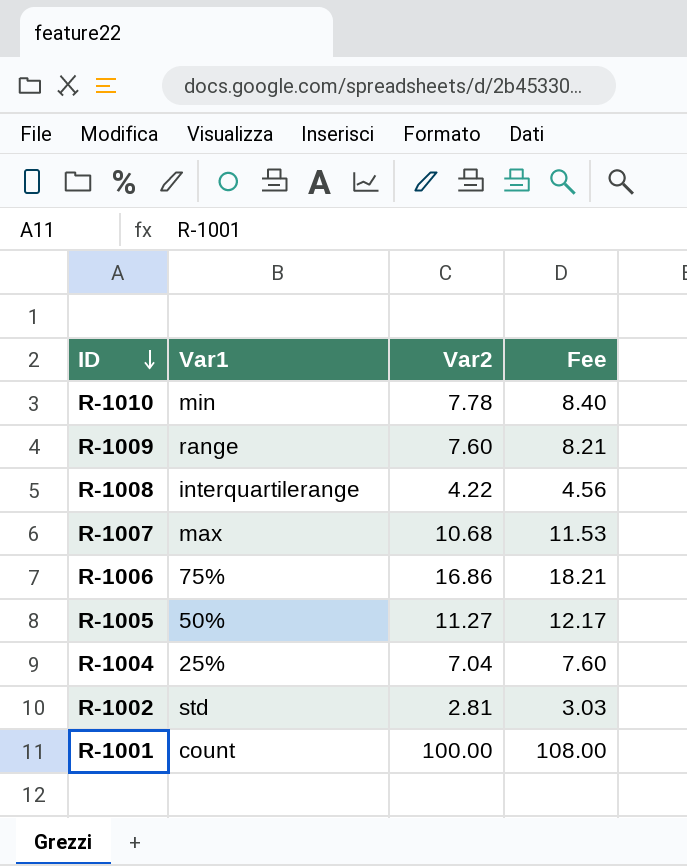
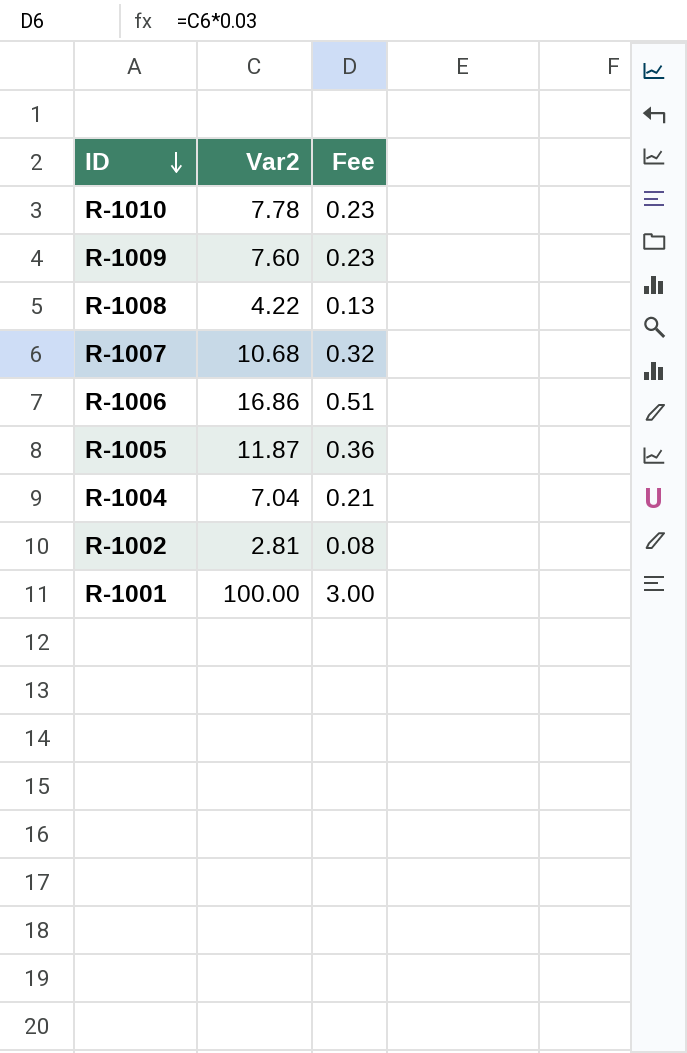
column Var1 | position: 2 -> none
column Fee | formula: [Var2] * 1.08 -> [Var2] * 0.03
R-1005 | Var2: 11.27 -> 11.87

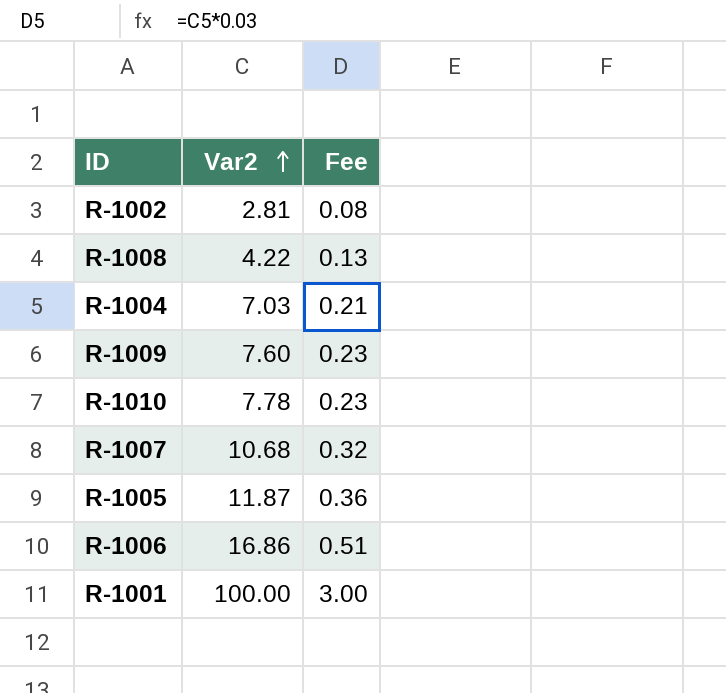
row order: ID descending -> Var2 ascending
R-1004 | Var2: 7.04 -> 7.03

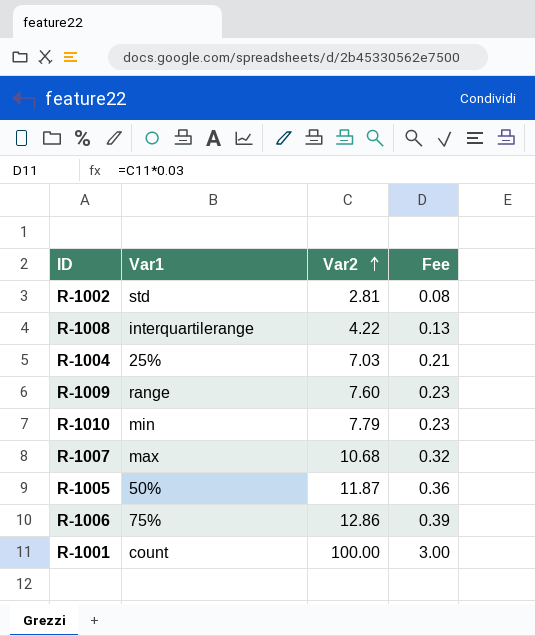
column Var1 | position: none -> 2
R-1010 | Var2: 7.78 -> 7.79
R-1006 | Var2: 16.86 -> 12.86
R-1006 | Fee: 0.51 -> 0.39

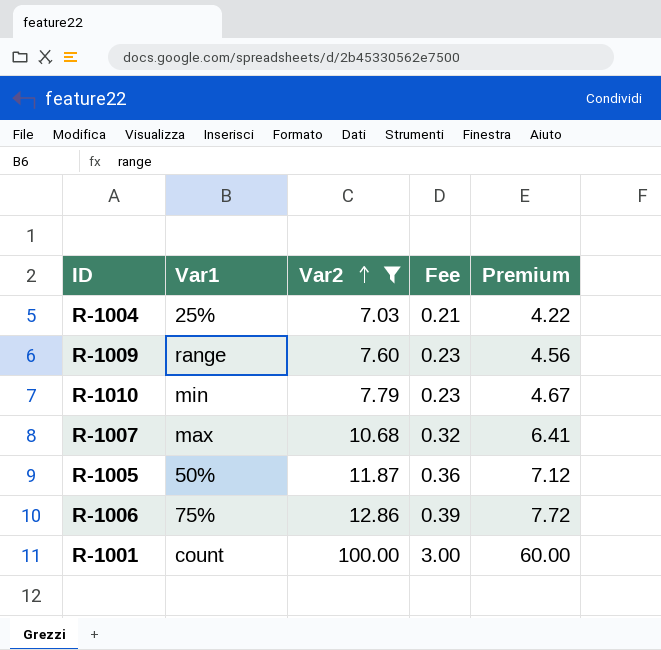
filter: none -> Var2 >= 7.03
column Premium | formula: none -> [Var2] * 0.6

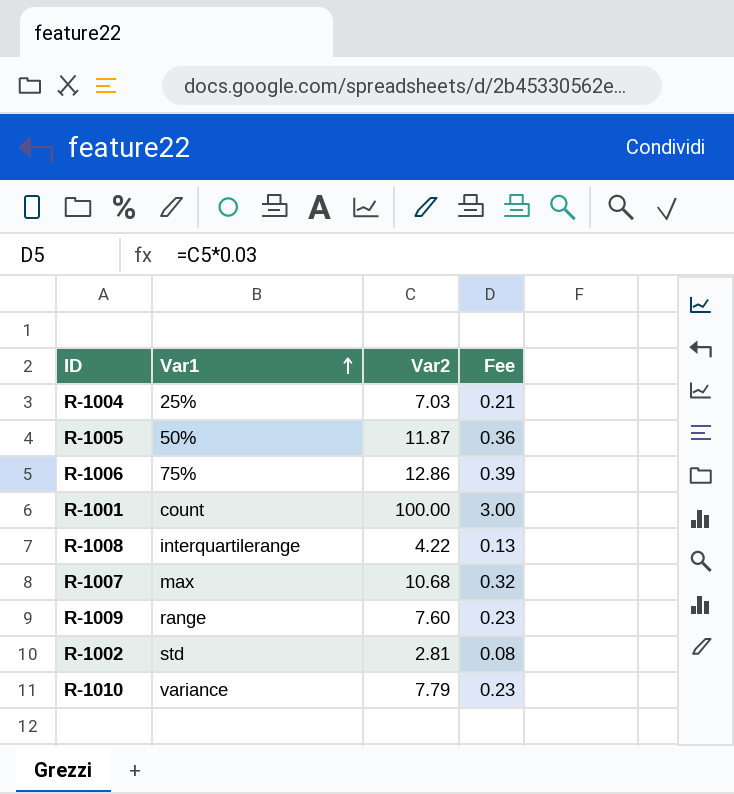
filter: Var2 >= 7.03 -> none
row order: Var2 ascending -> Var1 ascending
column Premium | formula: [Var2] * 0.6 -> none
R-1010 | Var1: min -> variance

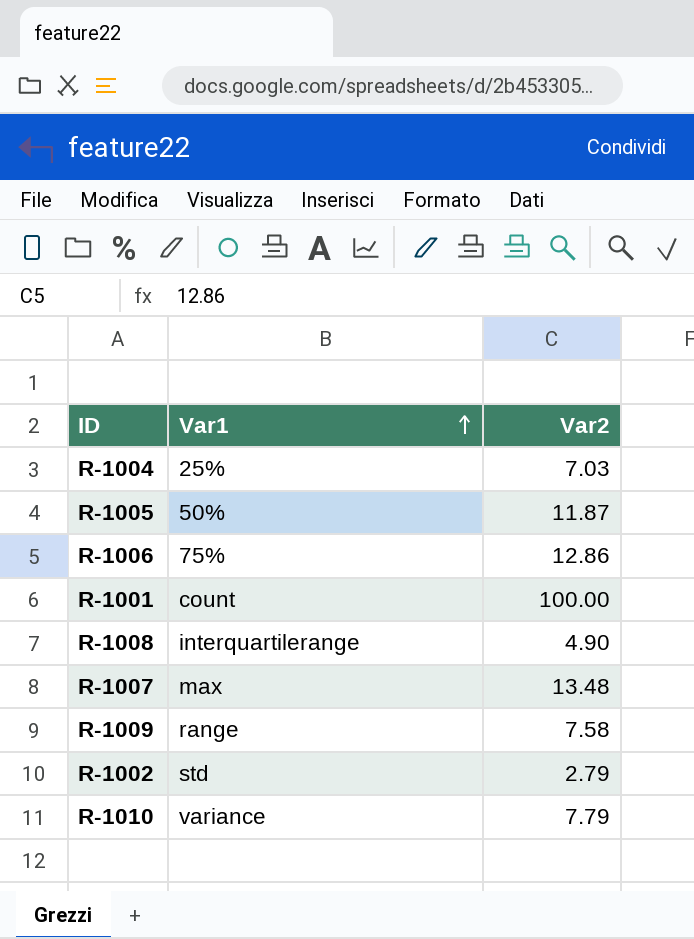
column Fee | formula: [Var2] * 0.03 -> none
R-1008 | Var2: 4.22 -> 4.90
R-1007 | Var2: 10.68 -> 13.48
R-1009 | Var2: 7.60 -> 7.58
R-1002 | Var2: 2.81 -> 2.79

